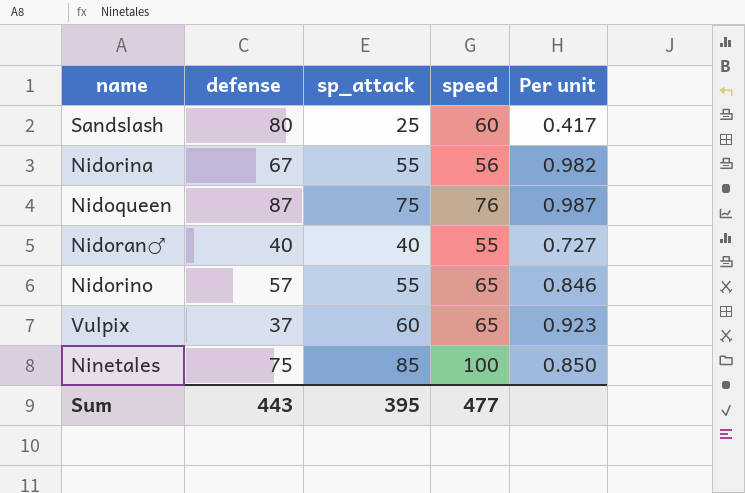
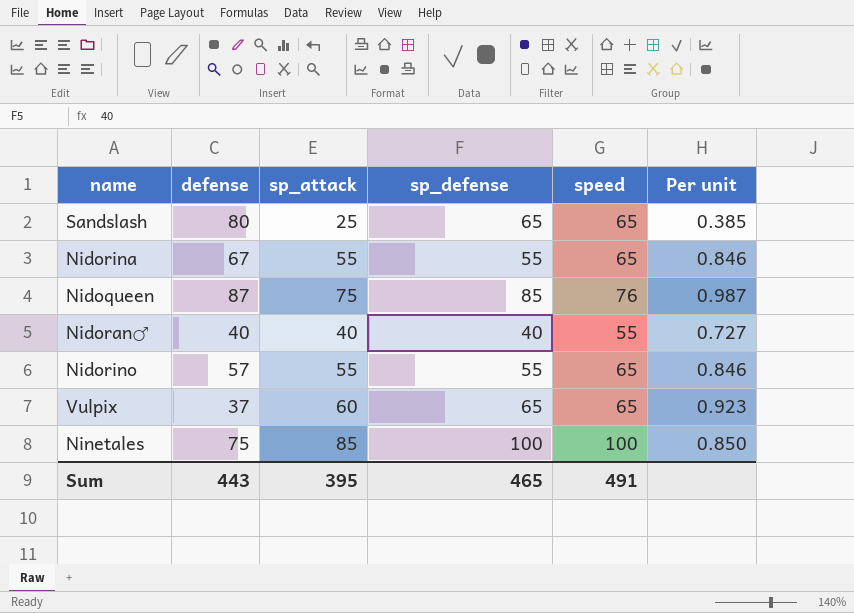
column sp_defense | position: none -> 4
Sandslash | speed: 60 -> 65
Sandslash | Per unit: 0.417 -> 0.385
Nidorina | speed: 56 -> 65
Nidorina | Per unit: 0.982 -> 0.846
Sum | speed: 477 -> 491

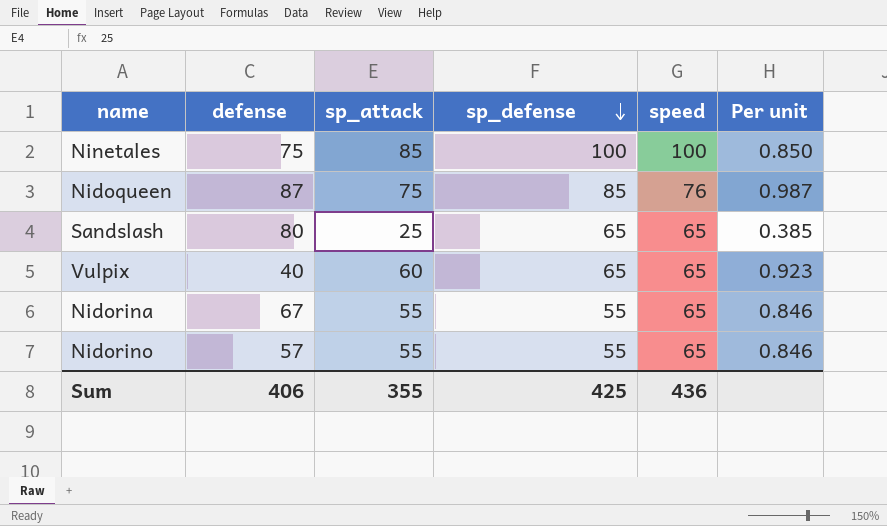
row order: none -> sp_defense descending
row Nidoran♂: 40 | 40 | 40 | 55 | 0.727 -> none
Vulpix | defense: 37 -> 40
Sum | defense: 443 -> 406
Sum | sp_attack: 395 -> 355
Sum | sp_defense: 465 -> 425
Sum | speed: 491 -> 436

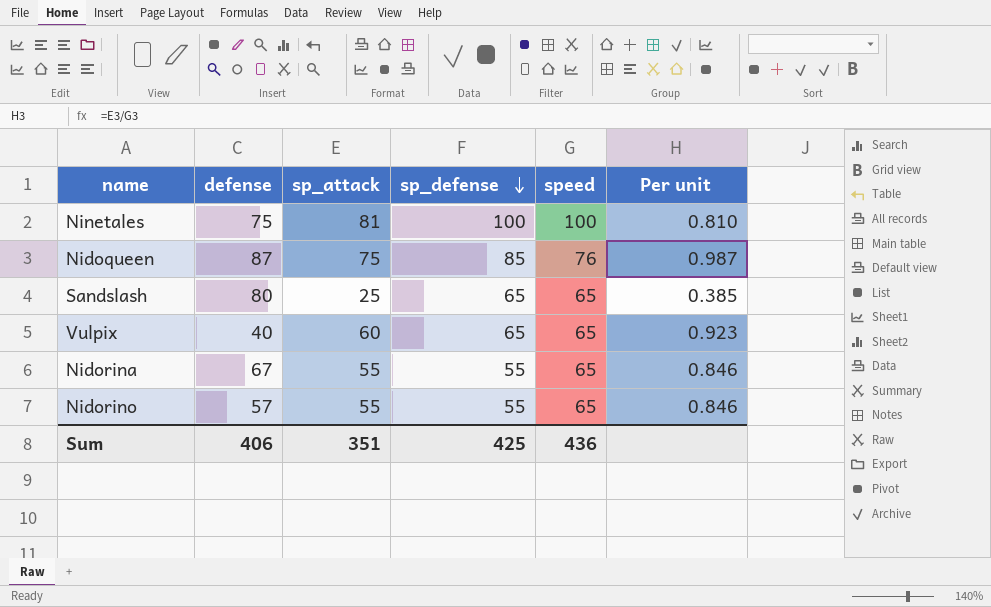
Ninetales | sp_attack: 85 -> 81
Ninetales | Per unit: 0.850 -> 0.810
Sum | sp_attack: 355 -> 351

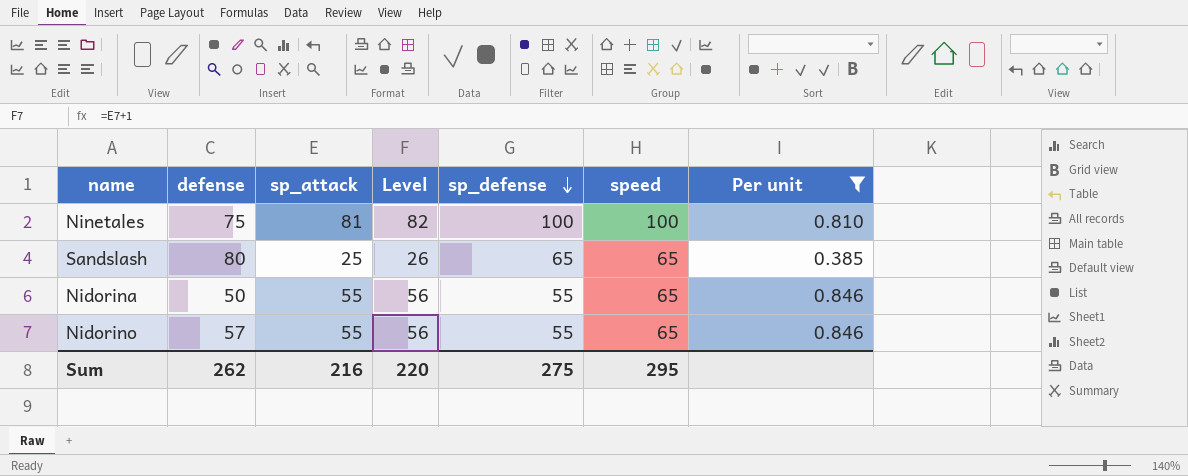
filter: none -> Per unit <= 0.846
column Level | formula: none -> [sp_attack] + 1
Nidorina | defense: 67 -> 50
Sum | defense: 406 -> 262
Sum | sp_attack: 351 -> 216
Sum | sp_defense: 425 -> 275
Sum | speed: 436 -> 295

